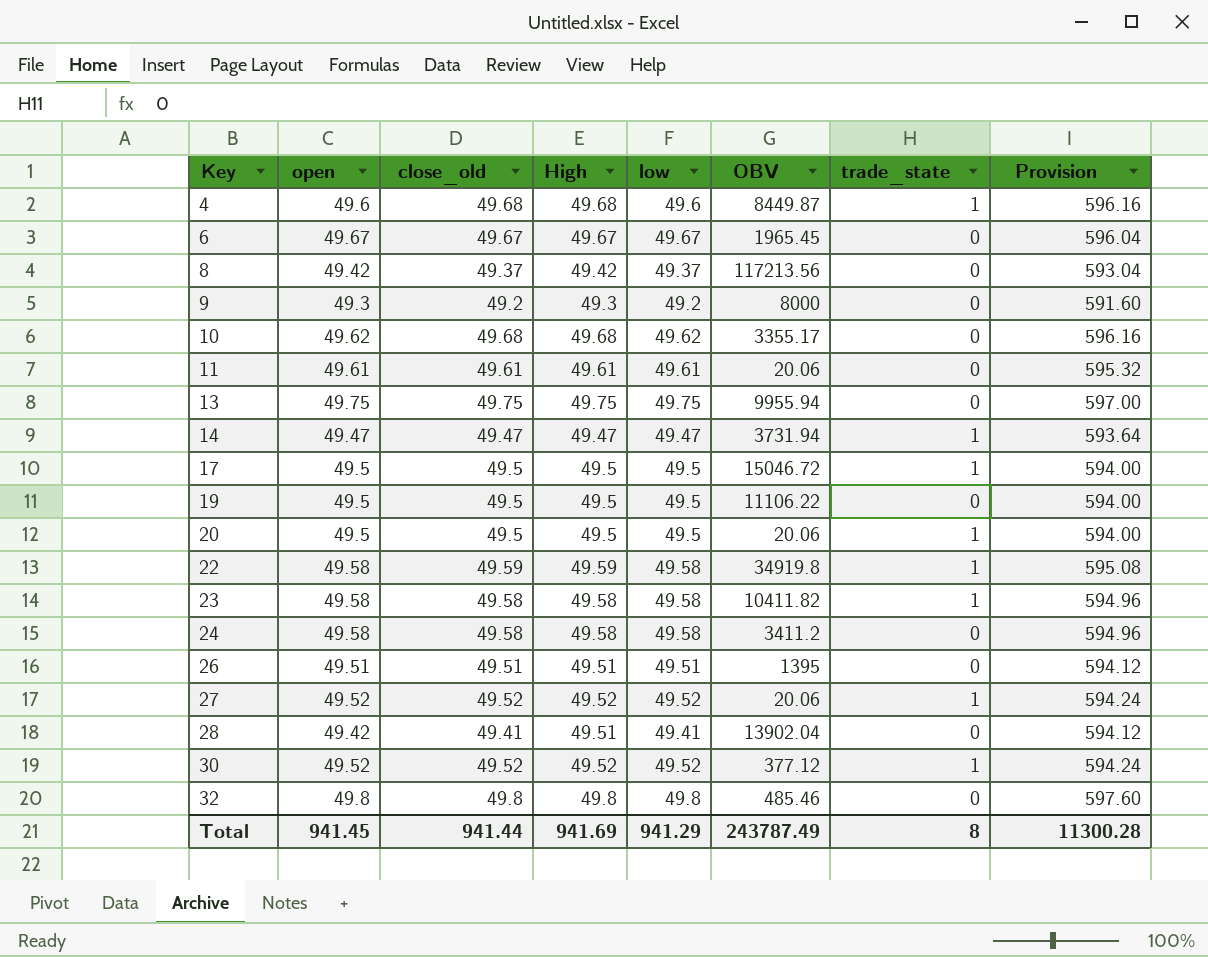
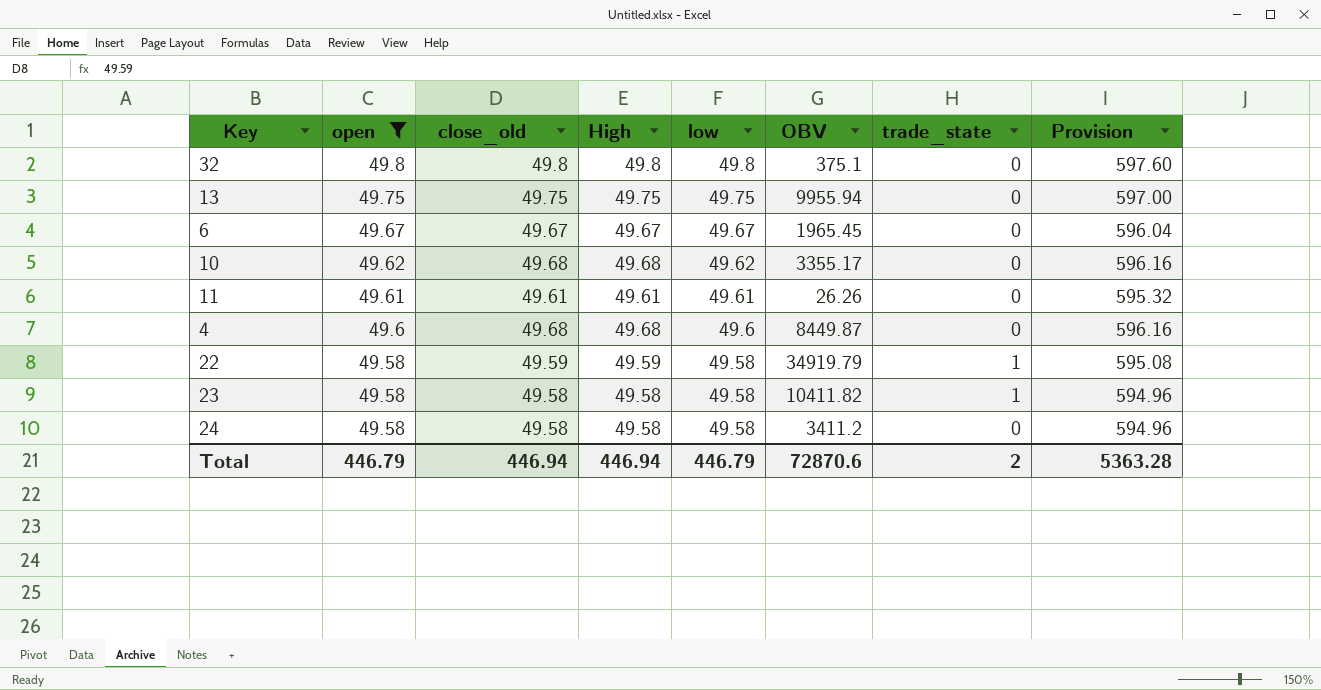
filter: none -> open >= 49.58
row order: Key ascending -> open descending
32 | OBV: 485.46 -> 375.1
11 | OBV: 20.06 -> 26.26
4 | trade_state: 1 -> 0
22 | OBV: 34919.8 -> 34919.79
Total | open: 941.45 -> 446.79
Total | close_old: 941.44 -> 446.94
Total | High: 941.69 -> 446.94
Total | low: 941.29 -> 446.79
Total | OBV: 243787.49 -> 72870.6
Total | trade_state: 8 -> 2
Total | Provision: 11300.28 -> 5363.28

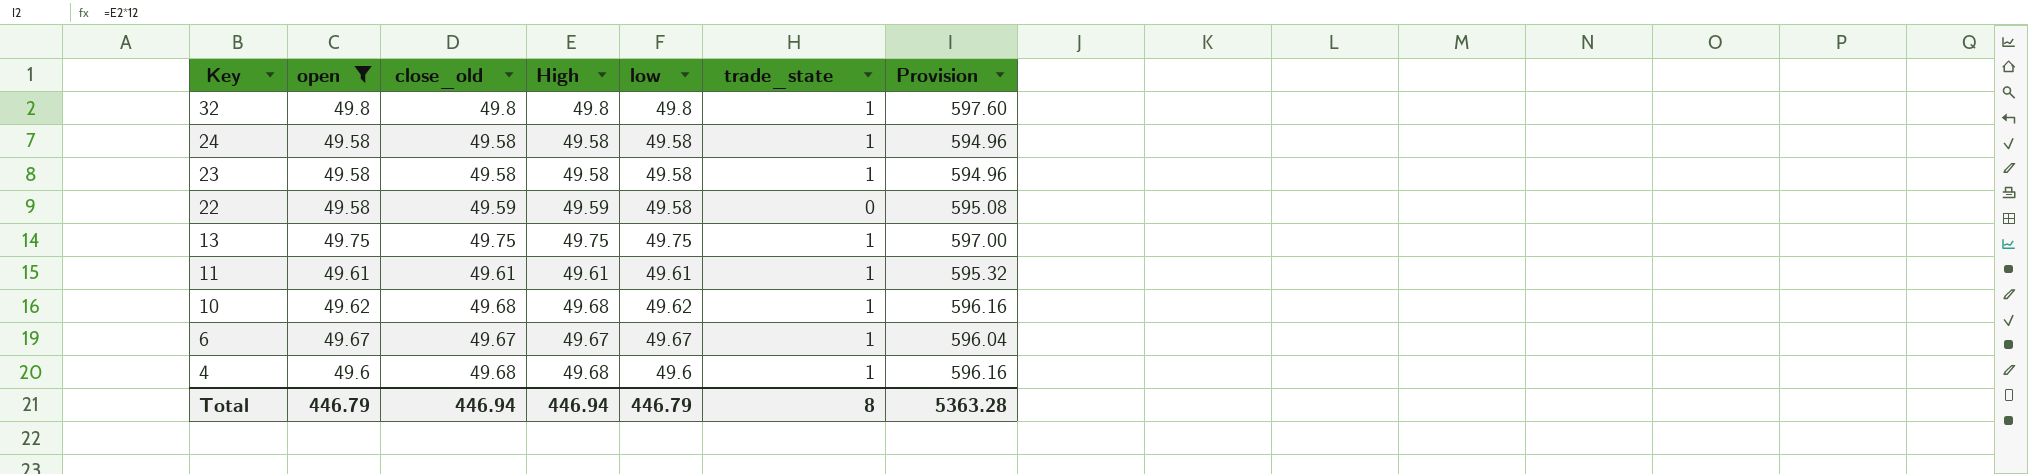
row order: open descending -> Key descending
column OBV | position: 6 -> none
32 | trade_state: 0 -> 1
24 | trade_state: 0 -> 1
22 | trade_state: 1 -> 0
13 | trade_state: 0 -> 1
11 | trade_state: 0 -> 1
10 | trade_state: 0 -> 1
6 | trade_state: 0 -> 1
4 | trade_state: 0 -> 1
Total | trade_state: 2 -> 8

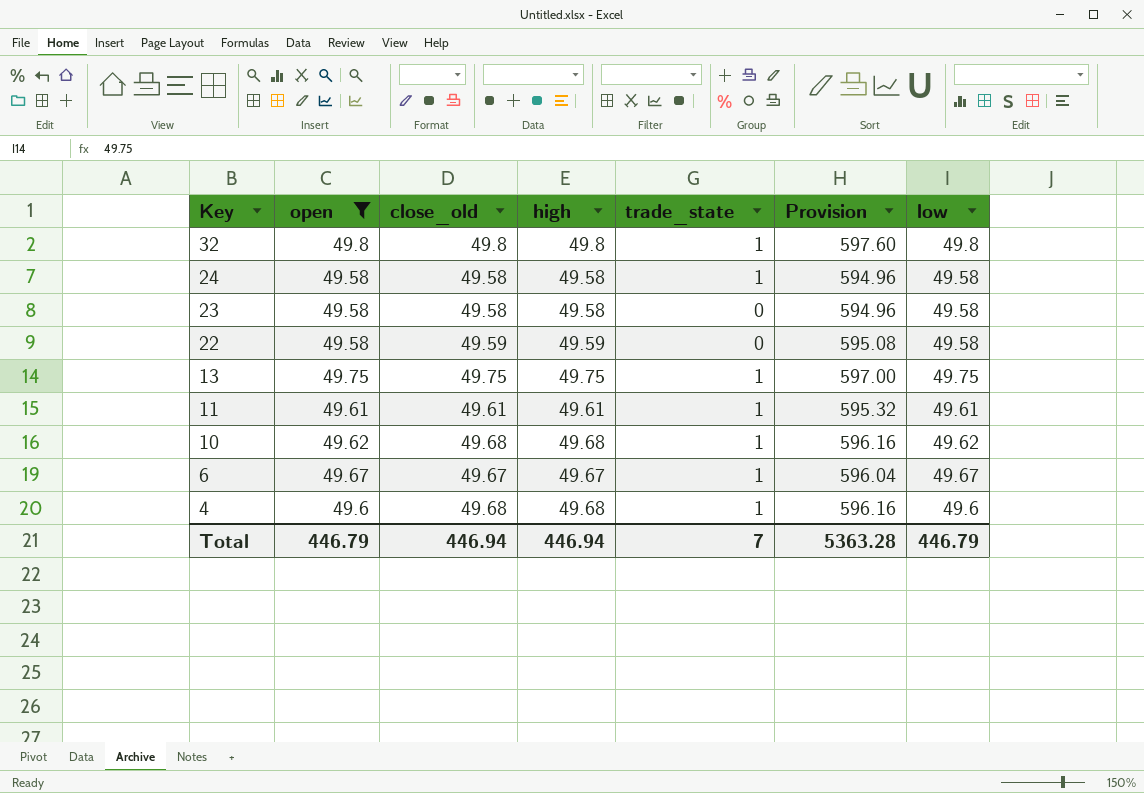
column name: High -> high
column low | position: 5 -> 7
23 | trade_state: 1 -> 0
Total | trade_state: 8 -> 7

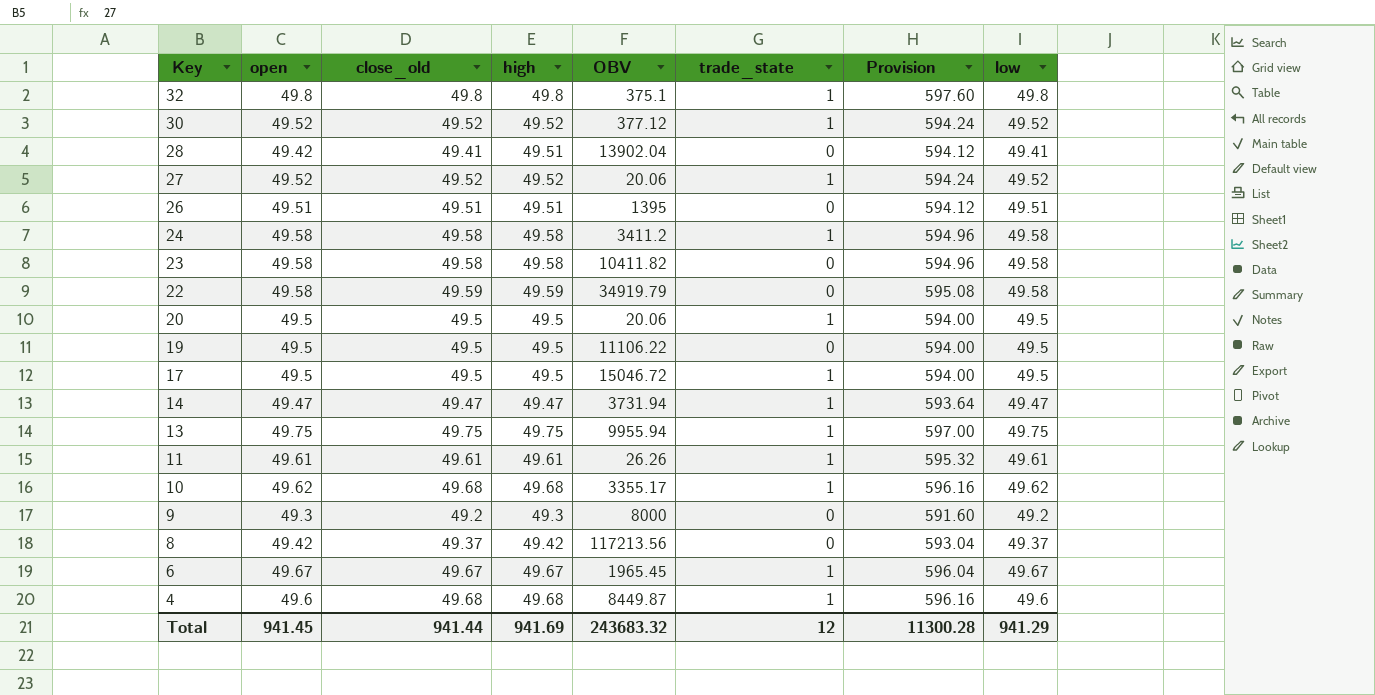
filter: open >= 49.58 -> none
column OBV | position: none -> 5
Total | open: 446.79 -> 941.45
Total | close_old: 446.94 -> 941.44
Total | high: 446.94 -> 941.69
Total | trade_state: 7 -> 12
Total | Provision: 5363.28 -> 11300.28
Total | low: 446.79 -> 941.29

